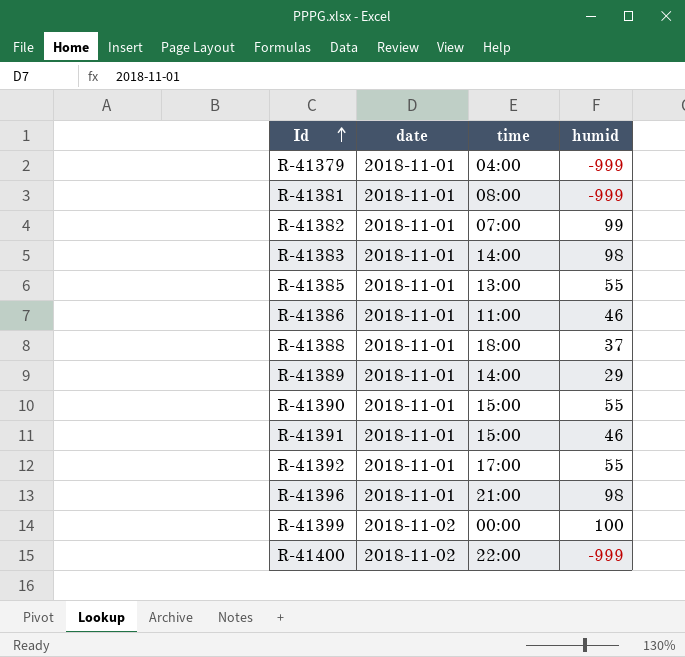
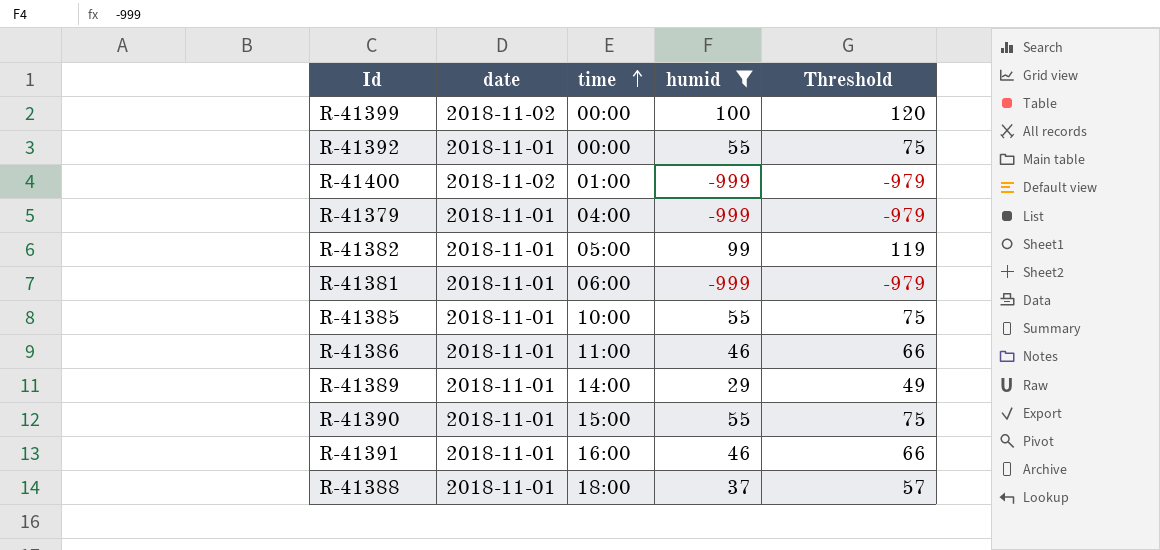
filter: none -> humid != 98
row order: Id ascending -> time ascending
column Threshold | formula: none -> [humid] + 20
R-41392 | time: 17:00 -> 00:00
R-41400 | time: 22:00 -> 01:00
R-41382 | time: 07:00 -> 05:00
R-41381 | time: 08:00 -> 06:00
R-41385 | time: 13:00 -> 10:00
R-41391 | time: 15:00 -> 16:00

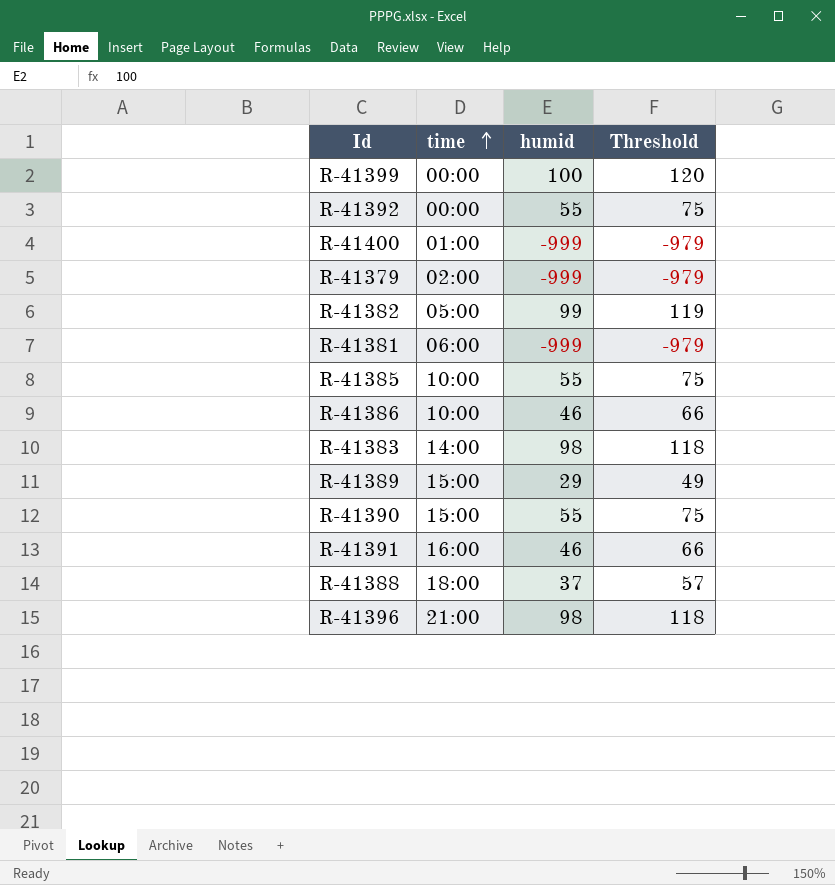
filter: humid != 98 -> none
column date | position: 2 -> none
R-41379 | time: 04:00 -> 02:00
R-41386 | time: 11:00 -> 10:00
R-41389 | time: 14:00 -> 15:00

